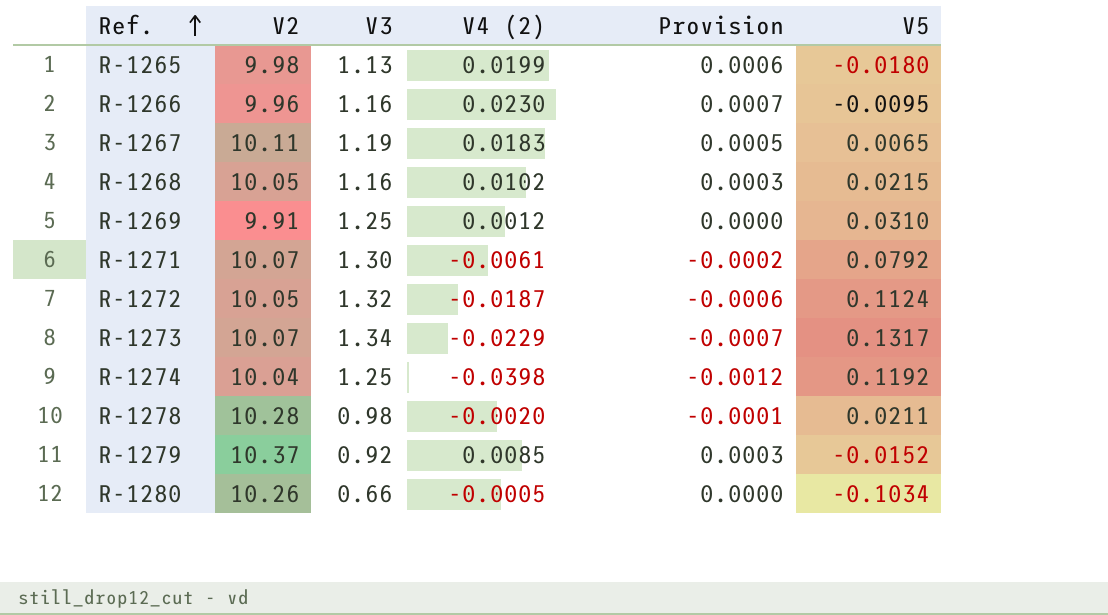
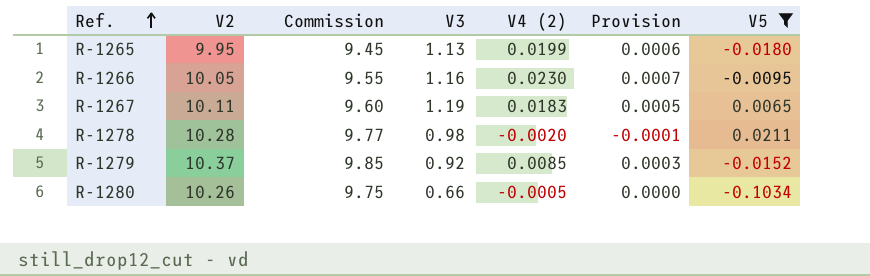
filter: none -> V5 <= 0.0211
column Commission | formula: none -> [V2] * 0.95
R-1265 | V2: 9.98 -> 9.95
R-1266 | V2: 9.96 -> 10.05

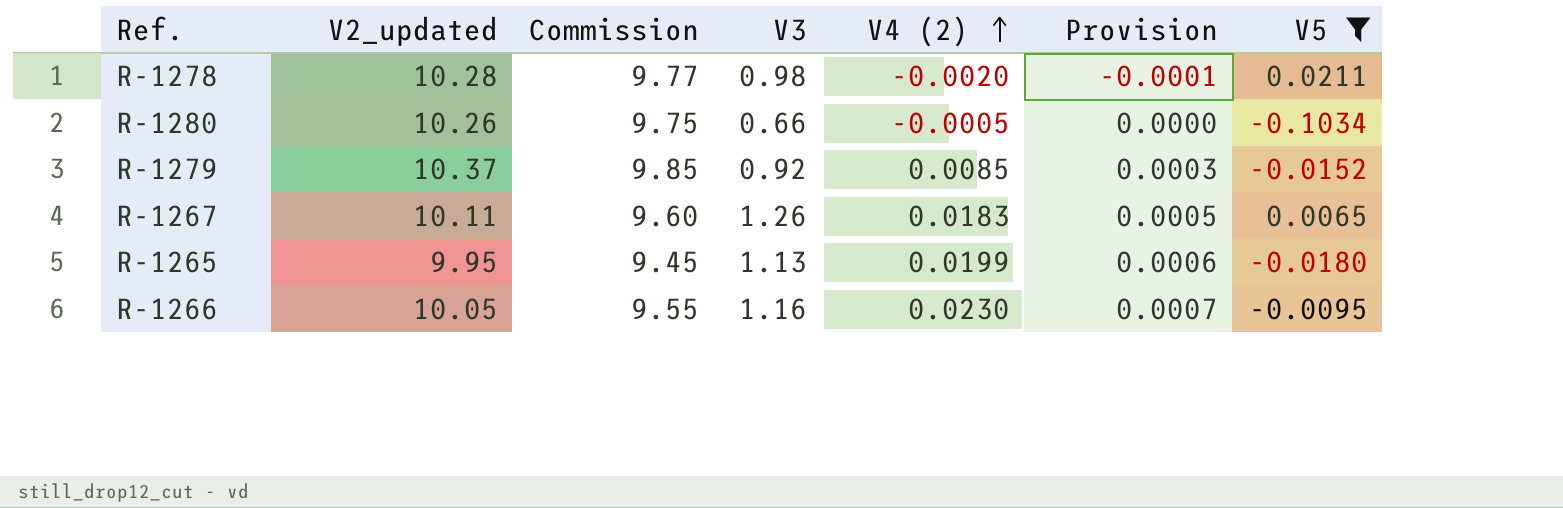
row order: Ref. ascending -> V4 (2) ascending
column name: V2 -> V2_updated
R-1267 | V3: 1.19 -> 1.26

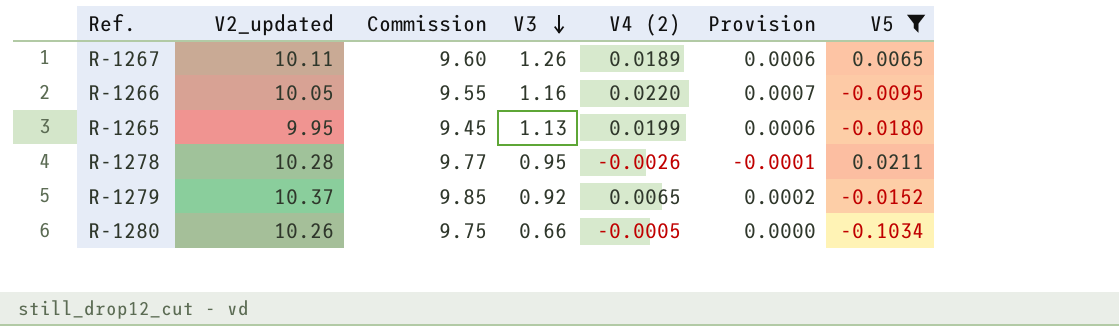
row order: V4 (2) ascending -> V3 descending
R-1267 | V4 (2): 0.0183 -> 0.0189
R-1267 | Provision: 0.0005 -> 0.0006
R-1266 | V4 (2): 0.0230 -> 0.0220
R-1278 | V3: 0.98 -> 0.95
R-1278 | V4 (2): -0.0020 -> -0.0026
R-1279 | V4 (2): 0.0085 -> 0.0065
R-1279 | Provision: 0.0003 -> 0.0002

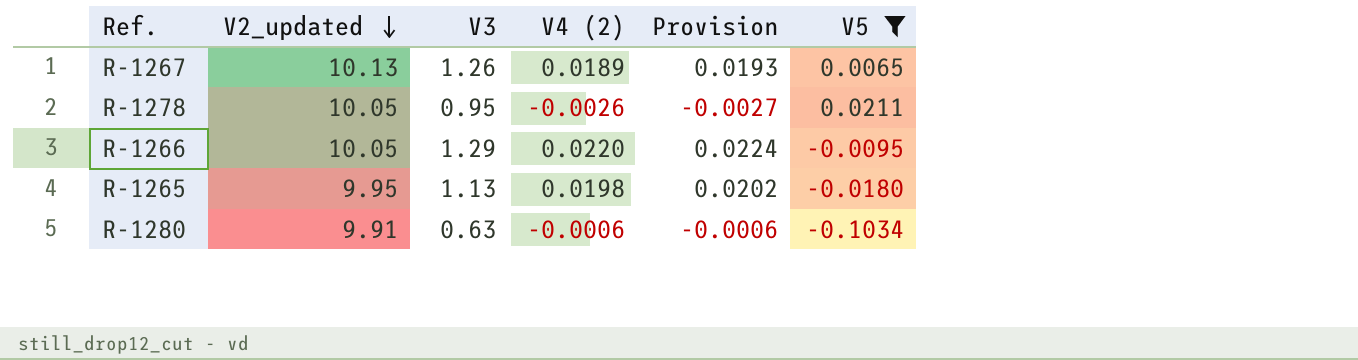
row order: V3 descending -> V2_updated descending
column Commission | formula: [V2_updated] * 0.95 -> none
column Provision | formula: [V4 (2)] * 0.03 -> [V4 (2)] * 1.02
row R-1279: 10.37 | 9.85 | 0.92 | 0.0065 | 0.0002 | -0.0152 -> none
R-1267 | V2_updated: 10.11 -> 10.13
R-1278 | V2_updated: 10.28 -> 10.05
R-1266 | V3: 1.16 -> 1.29
R-1265 | V4 (2): 0.0199 -> 0.0198
R-1280 | V2_updated: 10.26 -> 9.91
R-1280 | V3: 0.66 -> 0.63
R-1280 | V4 (2): -0.0005 -> -0.0006

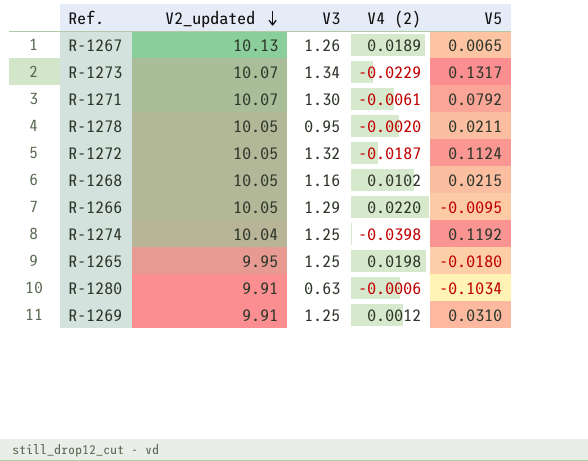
filter: V5 <= 0.0211 -> none
column Provision | formula: [V4 (2)] * 1.02 -> none
R-1278 | V4 (2): -0.0026 -> -0.0020
R-1265 | V3: 1.13 -> 1.25

